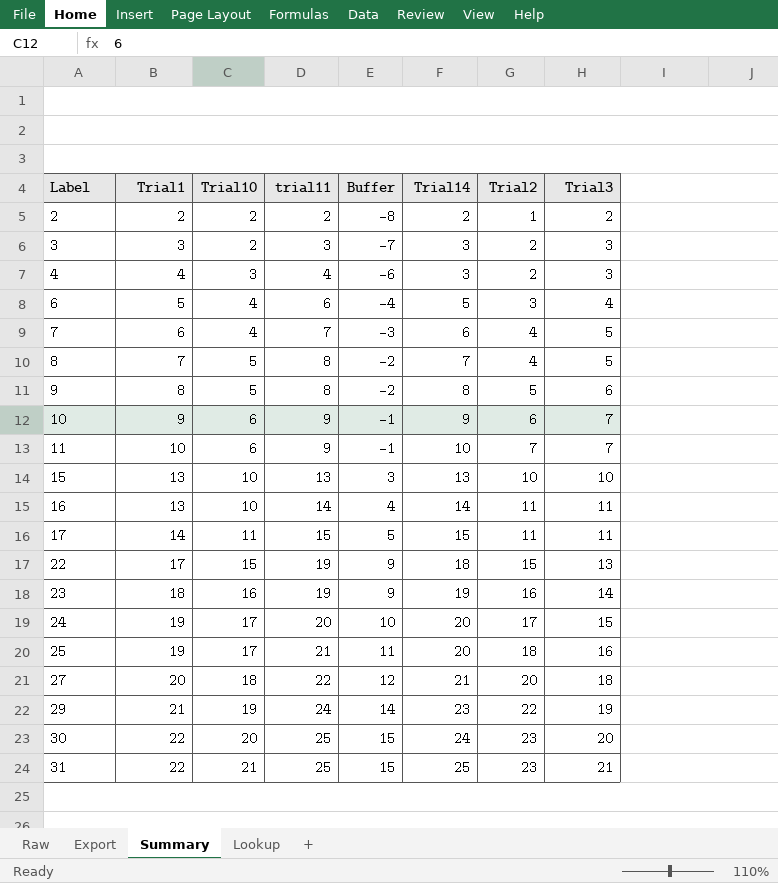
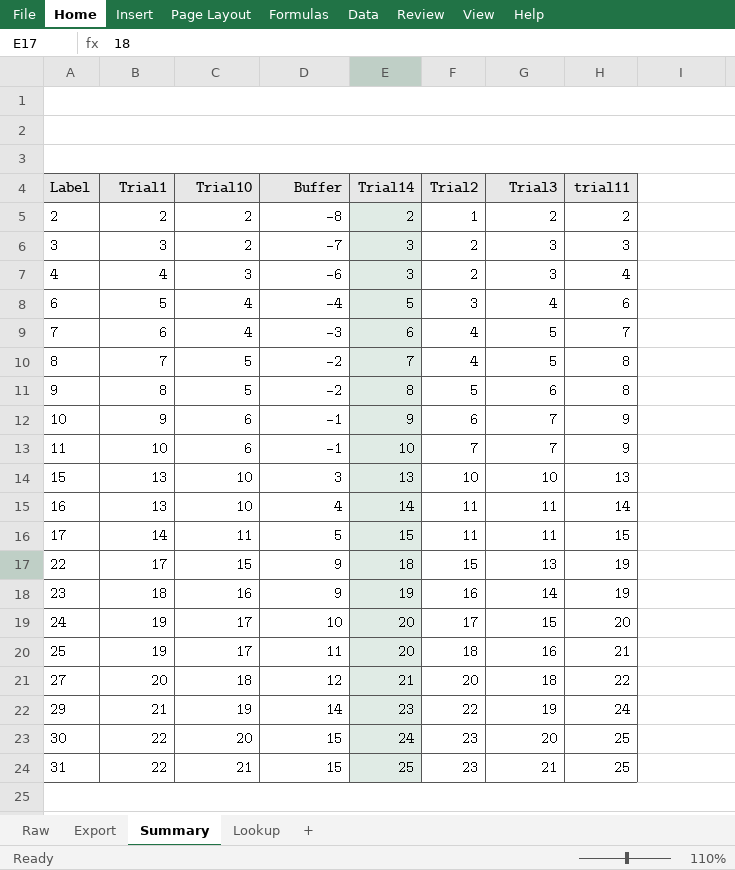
column trial11 | position: 4 -> 8

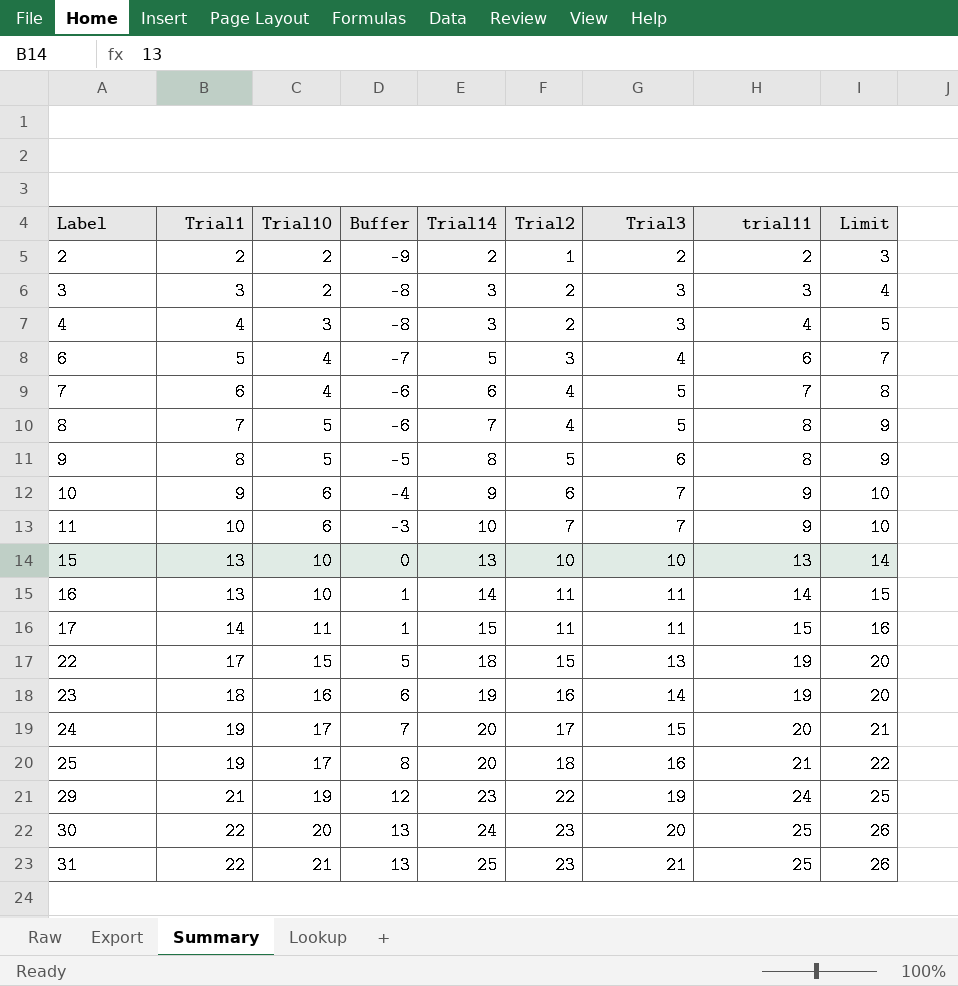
column Buffer | formula: [trial11] - 10 -> [Trial2] - 10
column Limit | formula: none -> [trial11] + 1
row 27: 20 | 18 | 12 | 21 | 20 | 18 | 22 -> none

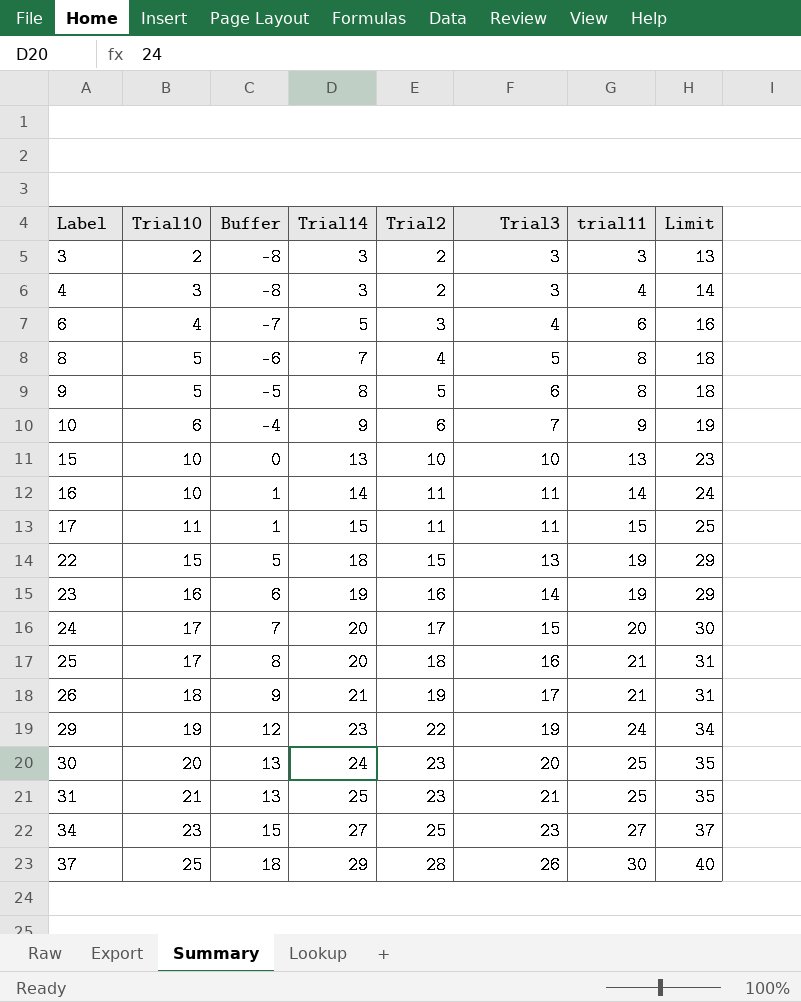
column Trial1 | position: 2 -> none
column Limit | formula: [trial11] + 1 -> [trial11] + 10
row 2: 2 | 2 | -9 | 2 | 1 | 2 | 2 | 3 -> none
row 7: 6 | 4 | -6 | 6 | 4 | 5 | 7 | 8 -> none
row 11: 10 | 6 | -3 | 10 | 7 | 7 | 9 | 10 -> none
row 26: none -> 18 | 9 | 21 | 19 | 17 | 21 | 31
row 34: none -> 23 | 15 | 27 | 25 | 23 | 27 | 37
row 37: none -> 25 | 18 | 29 | 28 | 26 | 30 | 40

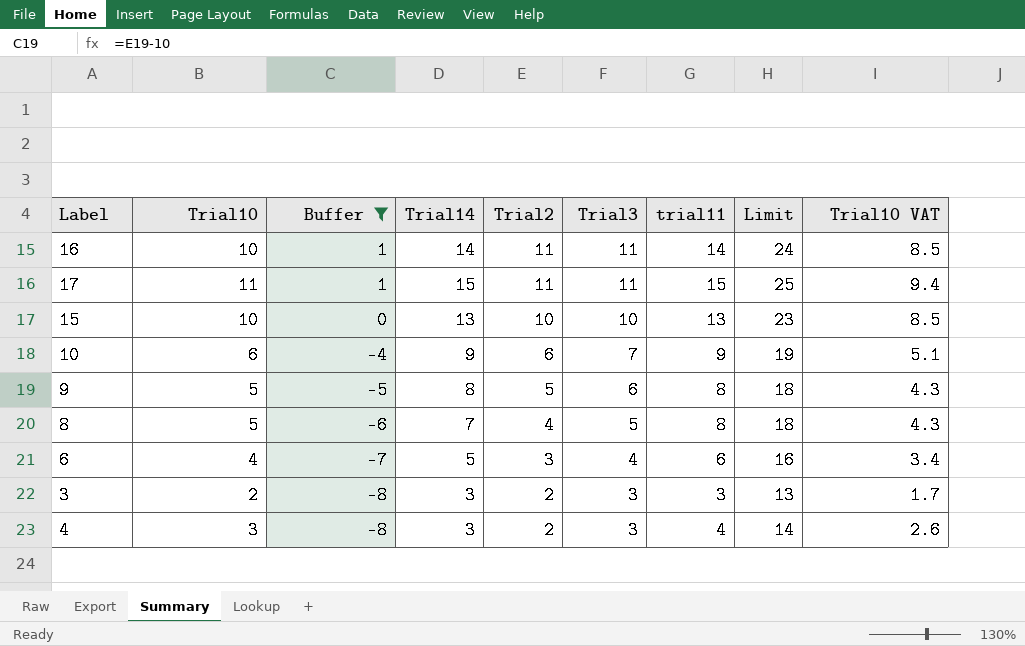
filter: none -> Buffer <= 1
row order: Label ascending -> Buffer descending
column Trial10 VAT | formula: none -> [Trial10] * 0.85

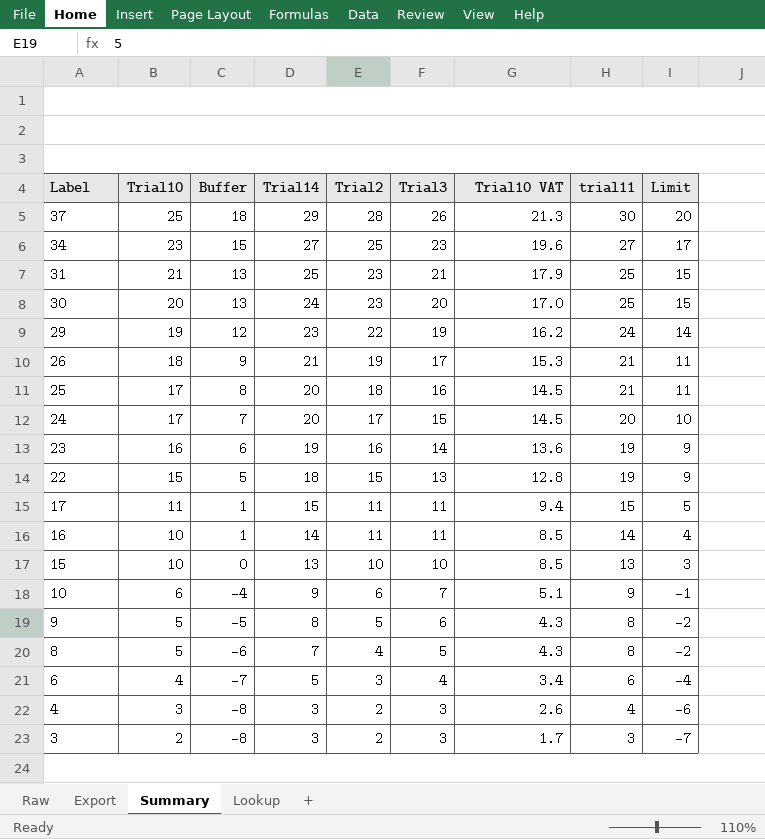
filter: Buffer <= 1 -> none
row order: Buffer descending -> Label descending
column Trial10 VAT | position: 9 -> 7
column Limit | formula: [trial11] + 10 -> [trial11] - 10

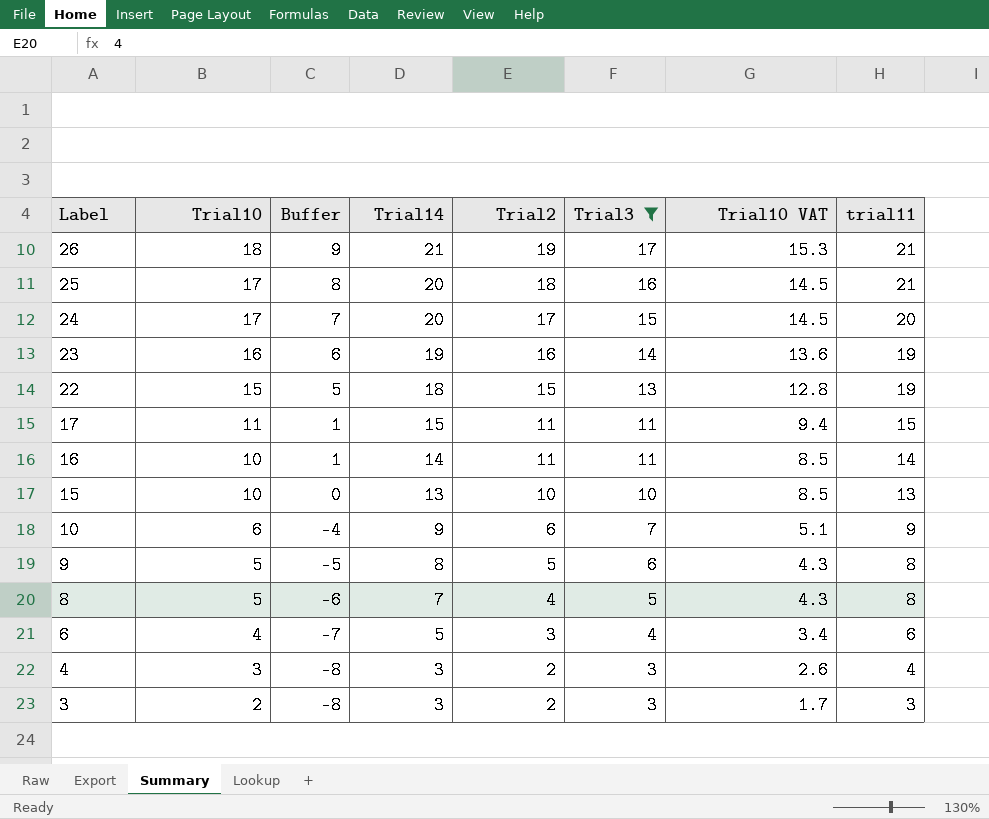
filter: none -> Trial3 <= 17
column Limit | formula: [trial11] - 10 -> none

